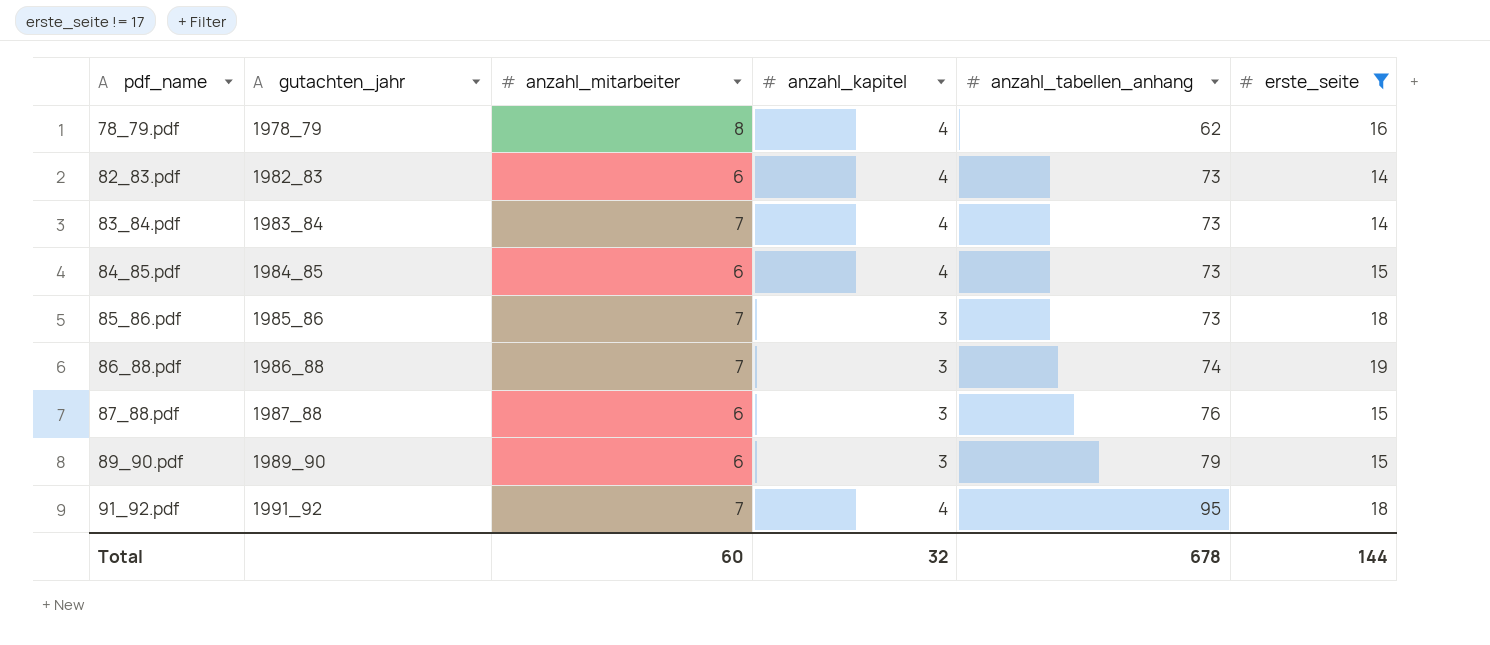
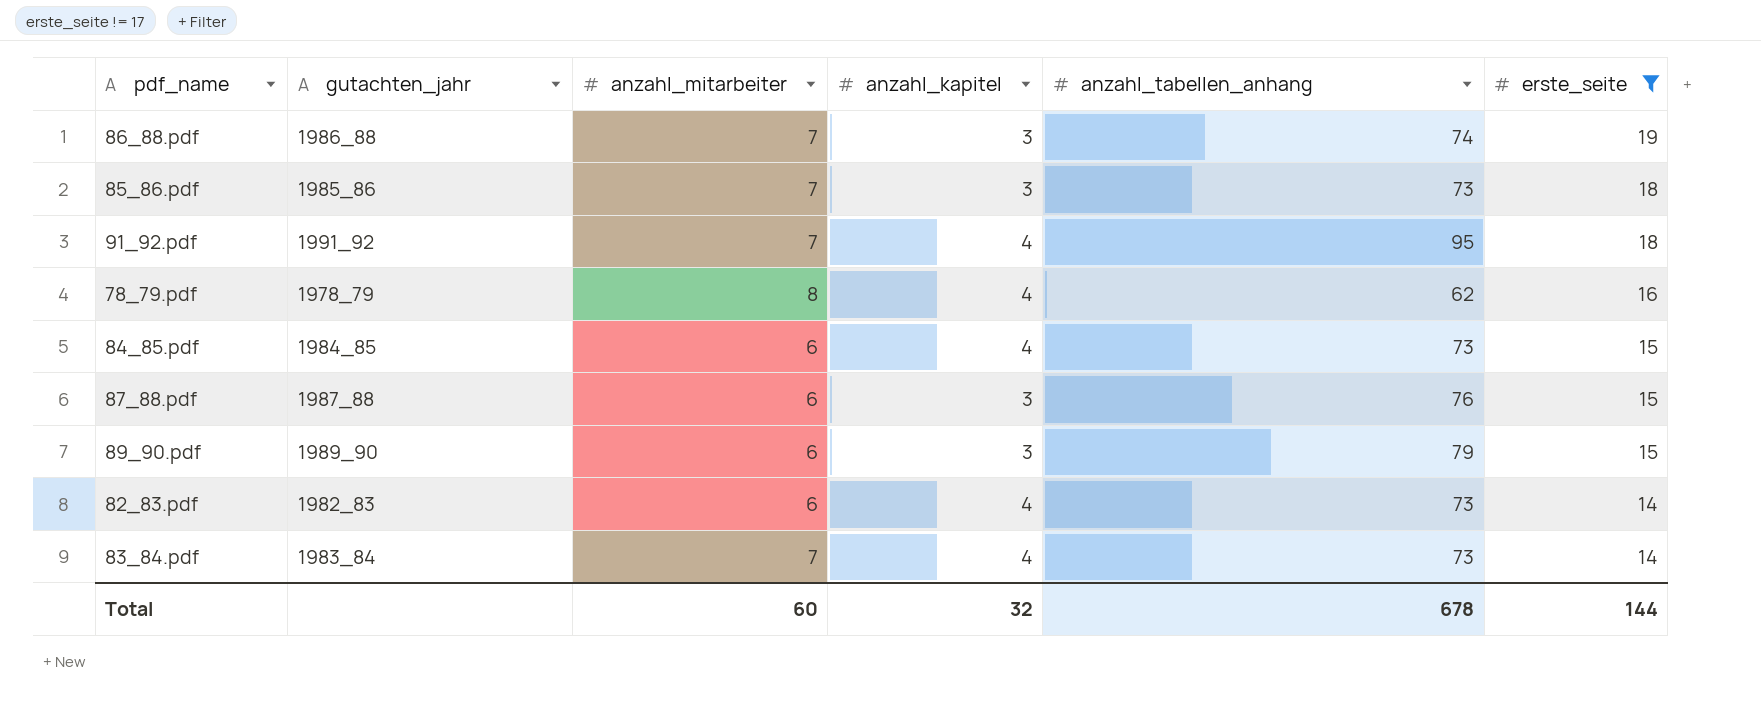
row order: pdf_name ascending -> erste_seite descending

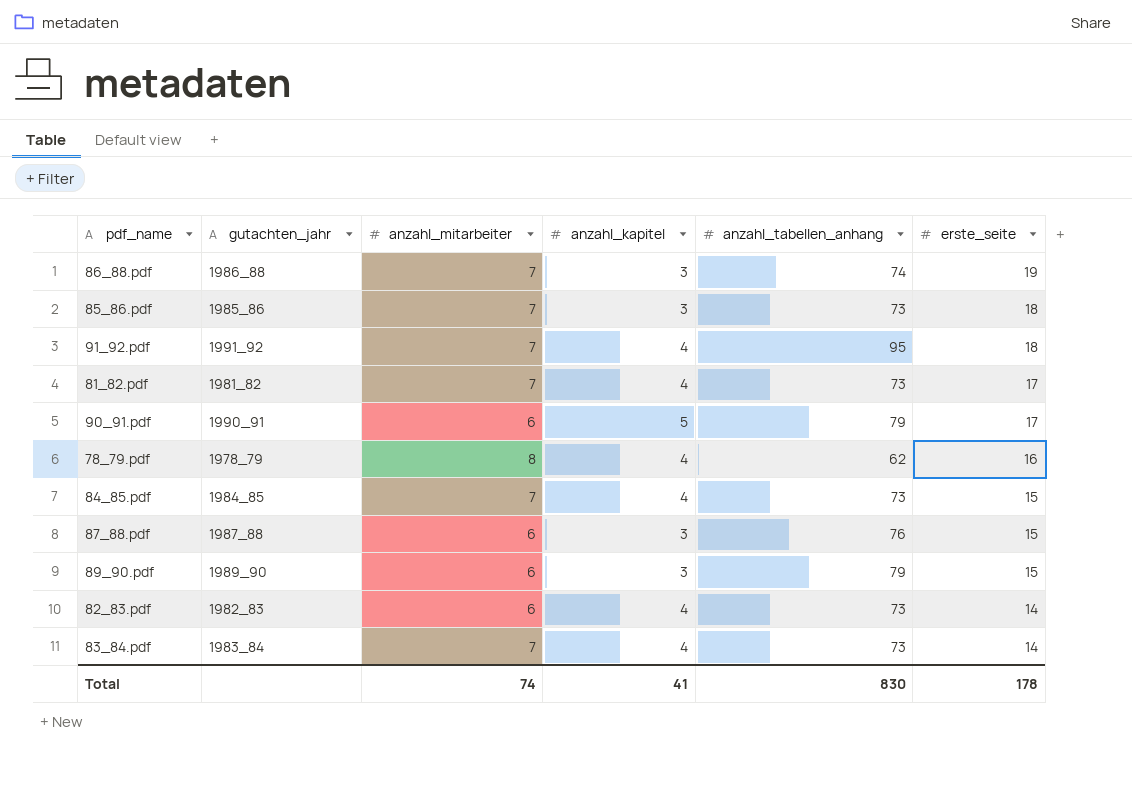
filter: erste_seite != 17 -> none
84_85.pdf | anzahl_mitarbeiter: 6 -> 7
Total | anzahl_mitarbeiter: 60 -> 74
Total | anzahl_kapitel: 32 -> 41
Total | anzahl_tabellen_anhang: 678 -> 830
Total | erste_seite: 144 -> 178

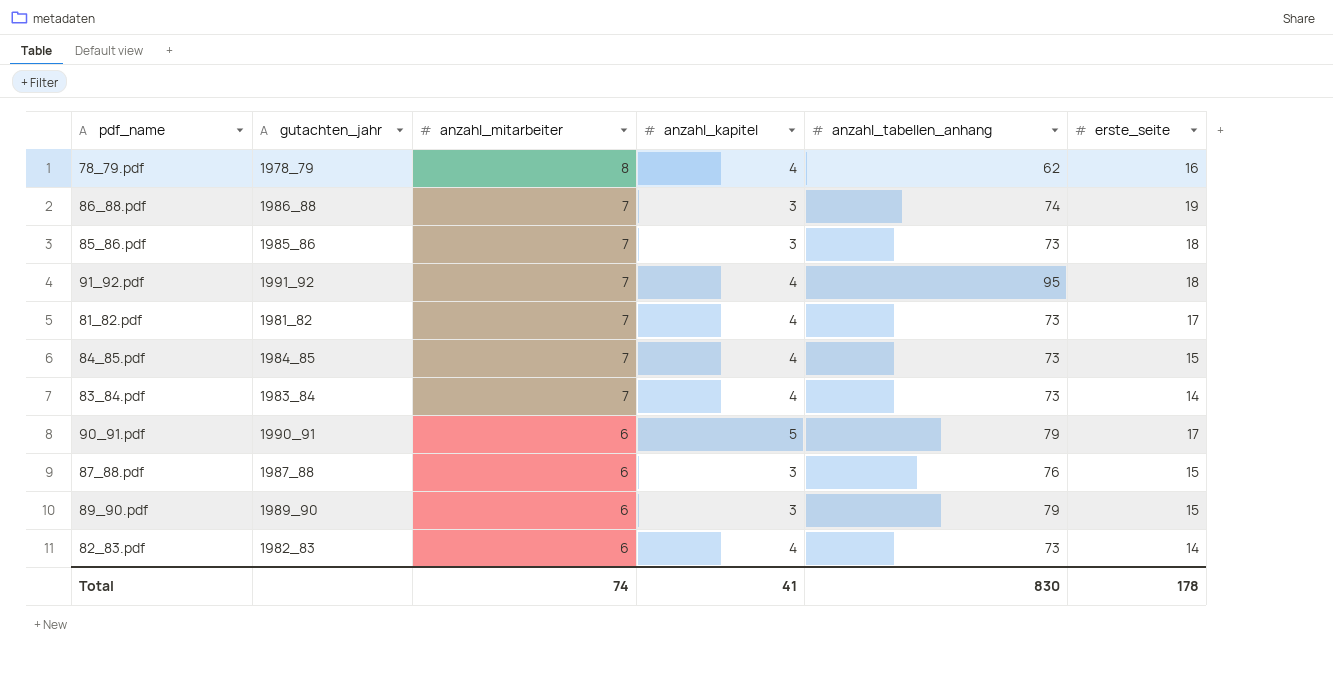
row order: erste_seite descending -> anzahl_mitarbeiter descending

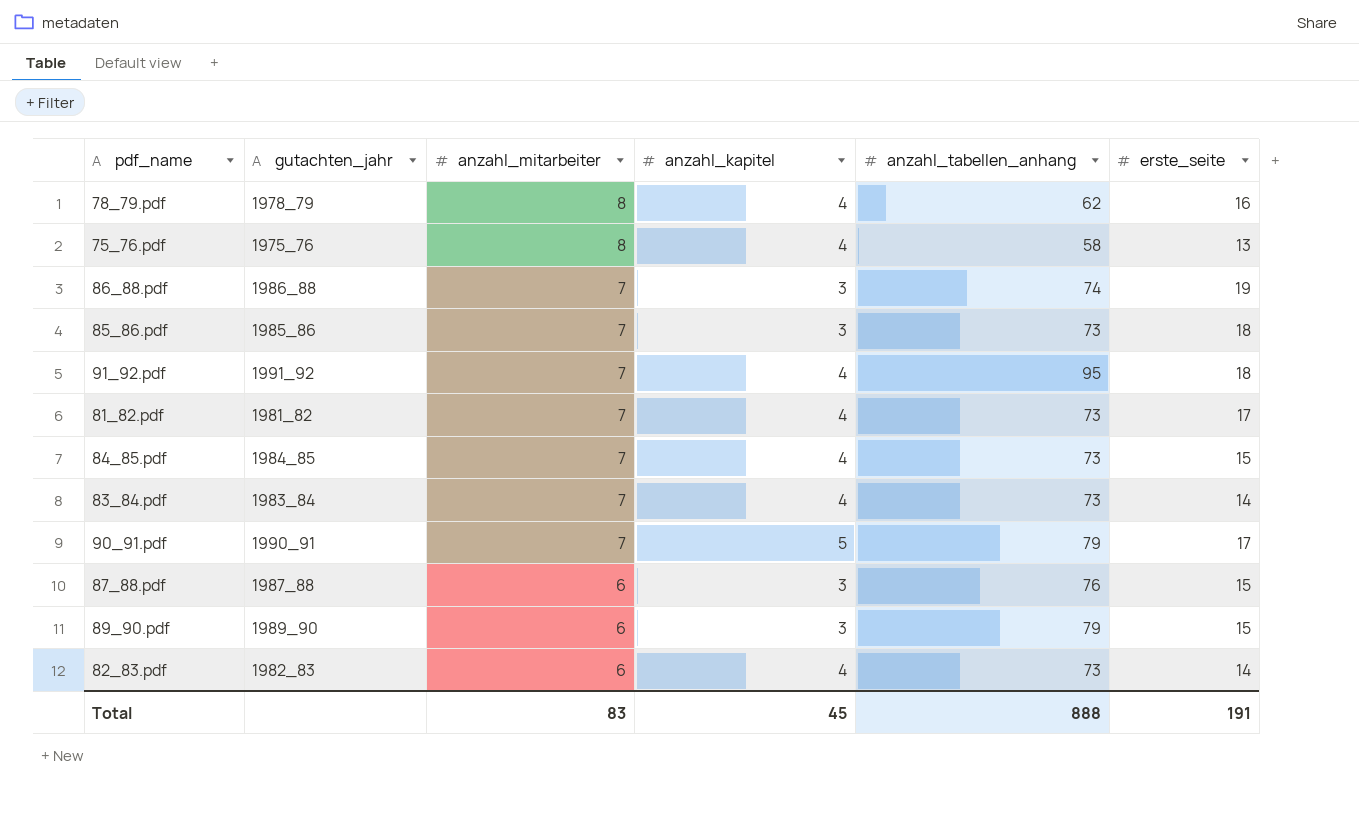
row 75_76.pdf: none -> 1975_76 | 8 | 4 | 58 | 13
90_91.pdf | anzahl_mitarbeiter: 6 -> 7
Total | anzahl_mitarbeiter: 74 -> 83
Total | anzahl_kapitel: 41 -> 45
Total | anzahl_tabellen_anhang: 830 -> 888
Total | erste_seite: 178 -> 191

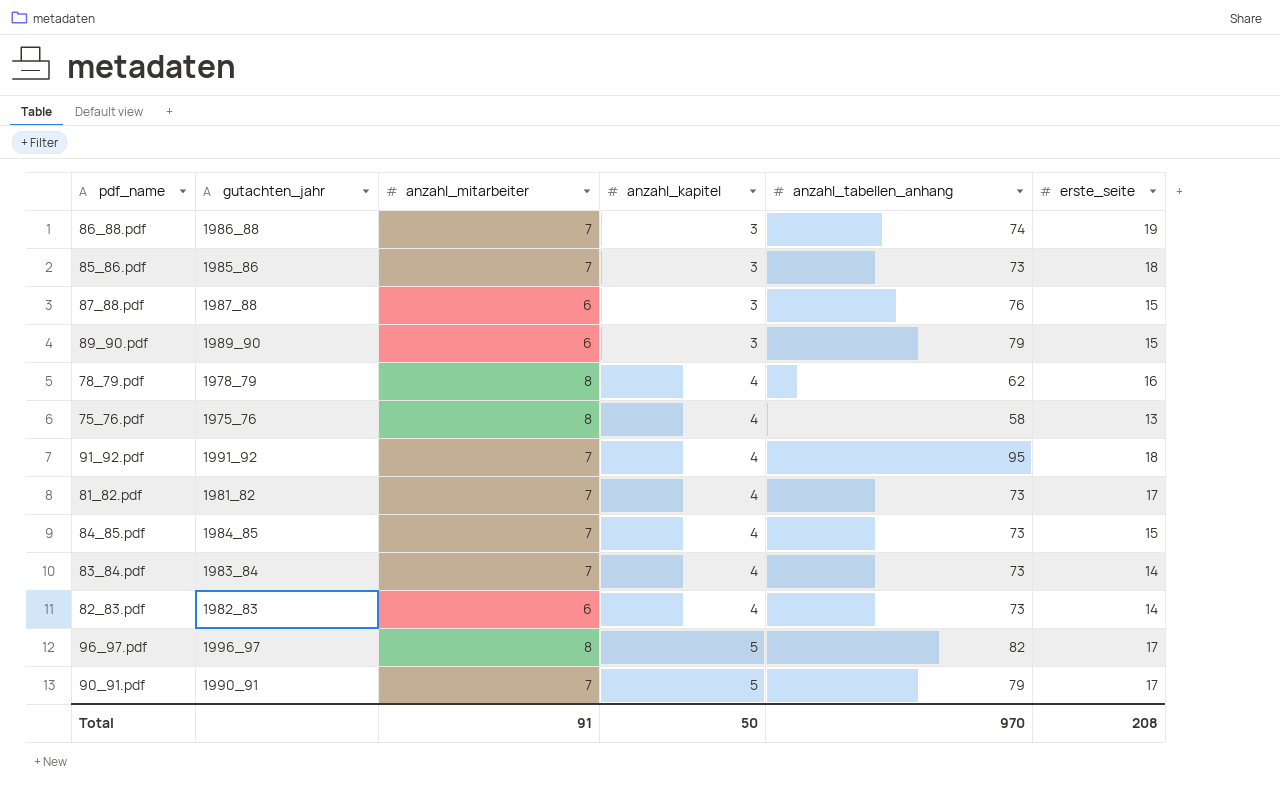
row order: anzahl_mitarbeiter descending -> anzahl_kapitel ascending
row 96_97.pdf: none -> 1996_97 | 8 | 5 | 82 | 17
Total | anzahl_mitarbeiter: 83 -> 91
Total | anzahl_kapitel: 45 -> 50
Total | anzahl_tabellen_anhang: 888 -> 970
Total | erste_seite: 191 -> 208

